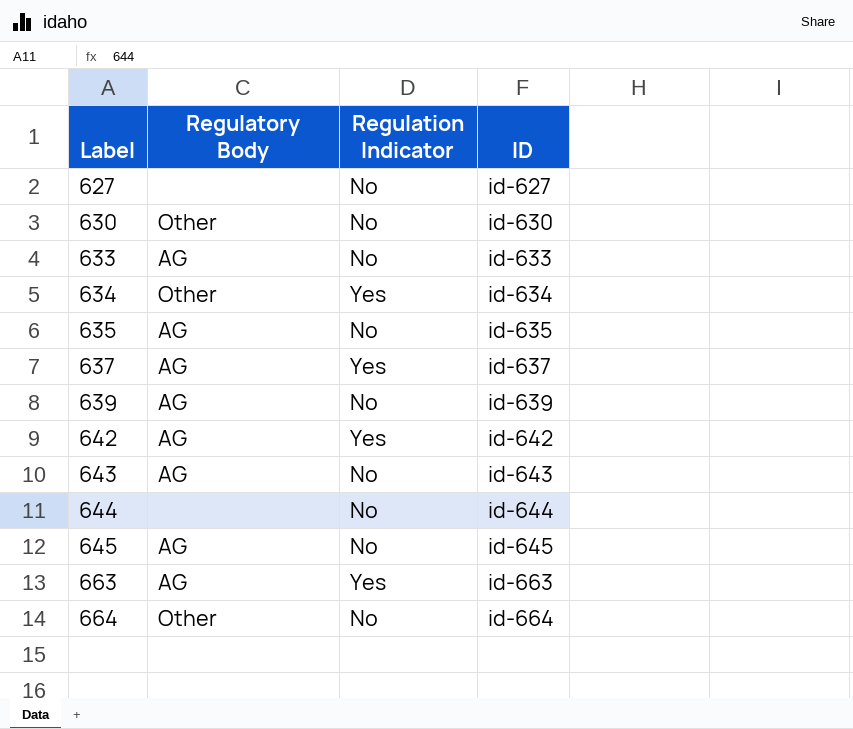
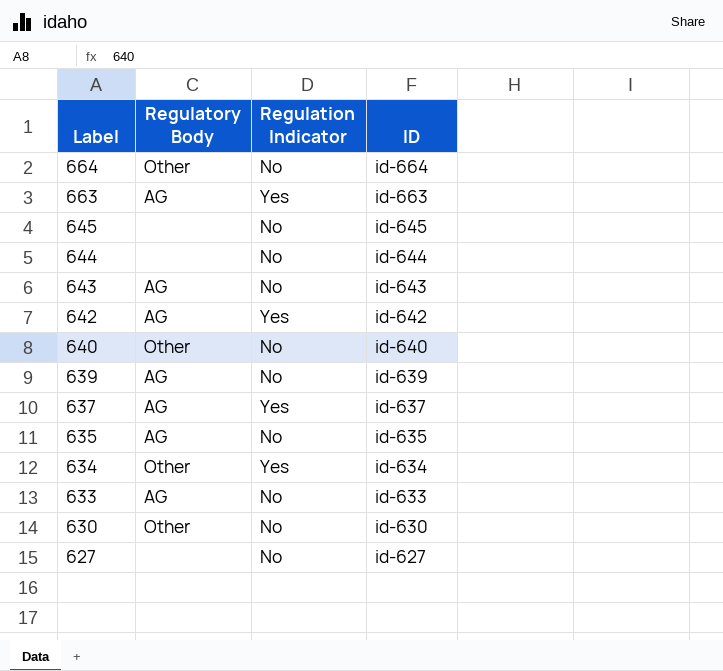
row order: Label ascending -> Label descending
645 | Regulatory Body: AG -> none
row 640: none -> Other | No | id-640

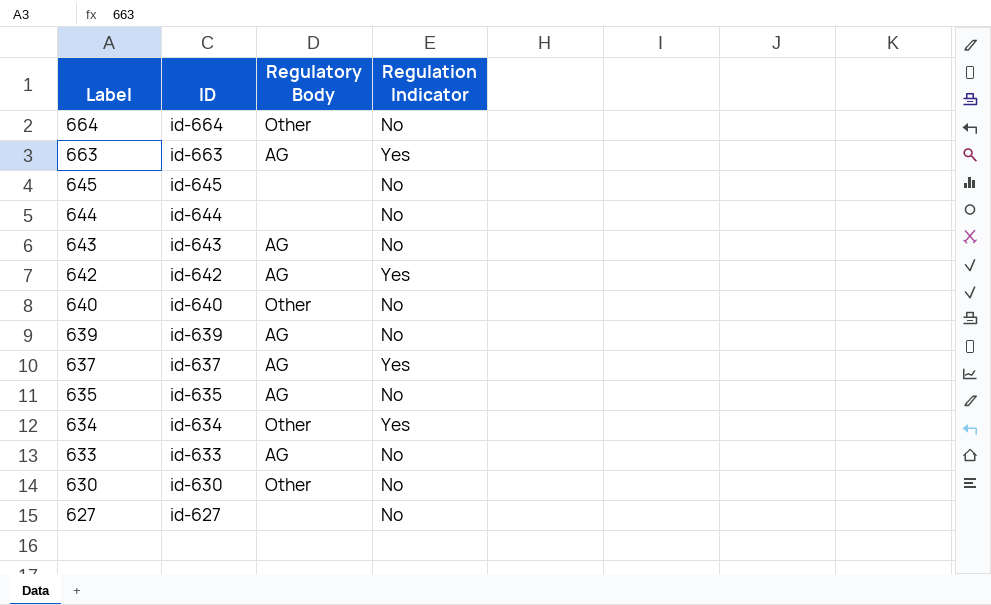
column ID | position: 4 -> 2

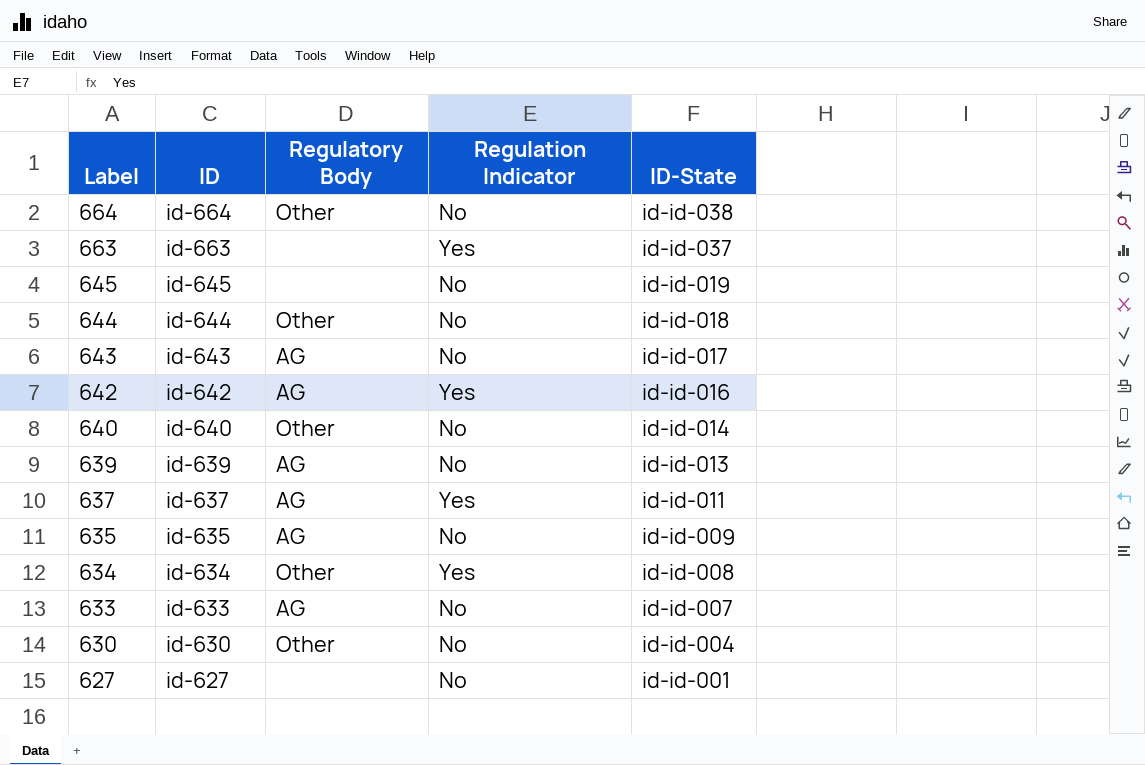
column ID-State | position: none -> 5
663 | Regulatory Body: AG -> none
644 | Regulatory Body: none -> Other

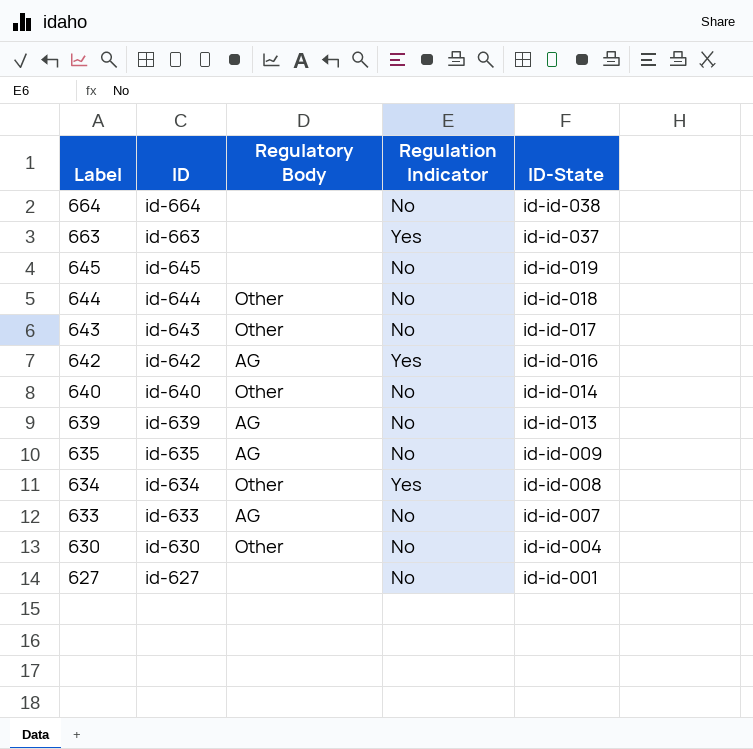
row 637: id-637 | AG | Yes | id-id-011 -> none
664 | Regulatory Body: Other -> none
643 | Regulatory Body: AG -> Other

